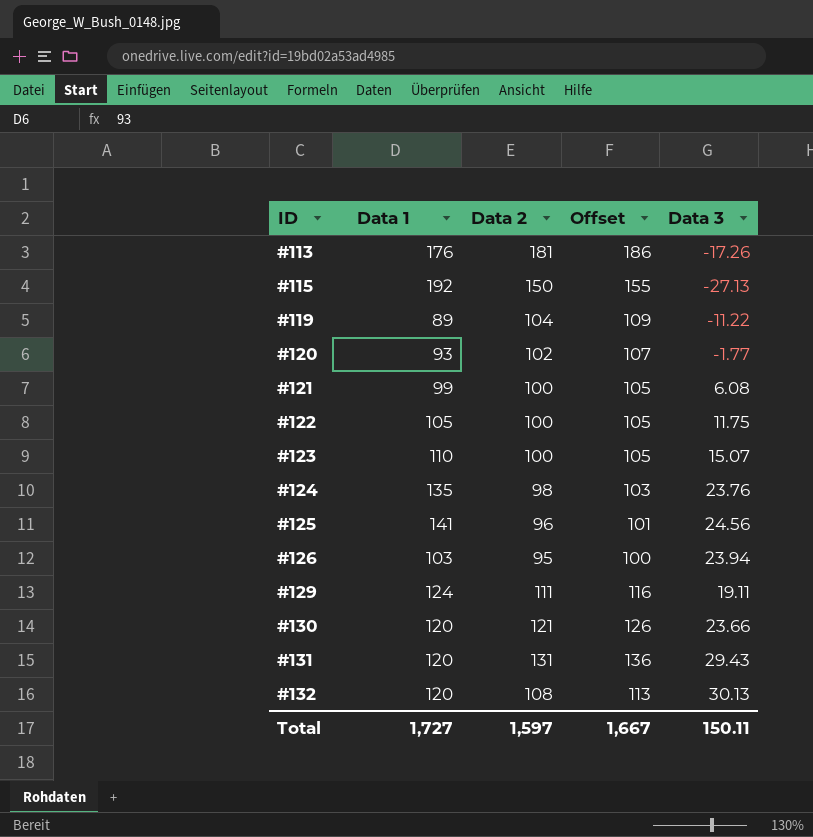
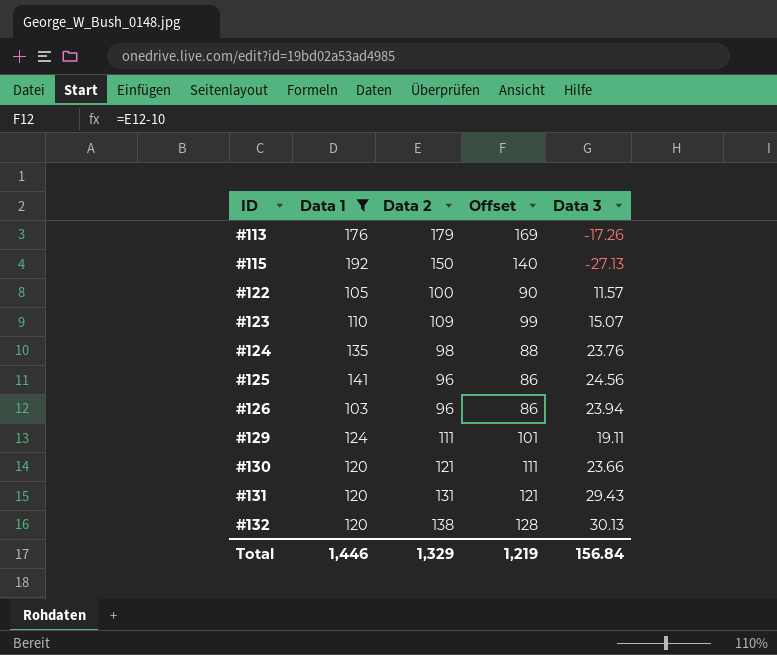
filter: none -> Data 1 >= 103
column Offset | formula: [Data 2] + 5 -> [Data 2] - 10
#113 | Data 2: 181 -> 179
#122 | Data 3: 11.75 -> 11.57
#123 | Data 2: 100 -> 109
#126 | Data 2: 95 -> 96
#132 | Data 2: 108 -> 138
Total | Data 1: 1,727 -> 1,446
Total | Data 2: 1,597 -> 1,329
Total | Offset: 1,667 -> 1,219
Total | Data 3: 150.11 -> 156.84

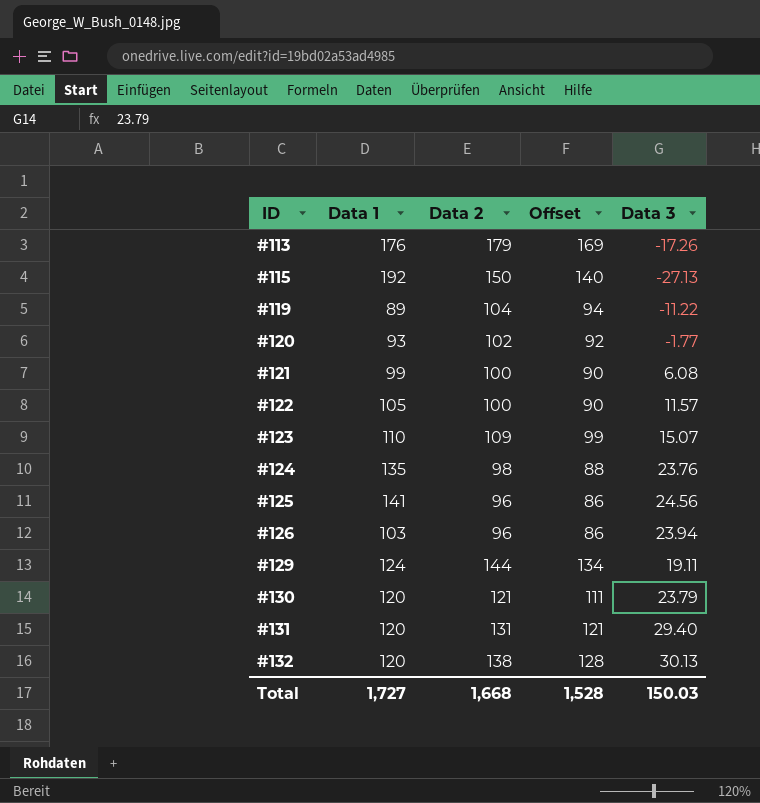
filter: Data 1 >= 103 -> none
#129 | Data 2: 111 -> 144
#129 | Offset: 101 -> 134
#130 | Data 3: 23.66 -> 23.79
#131 | Data 3: 29.43 -> 29.40
Total | Data 1: 1,446 -> 1,727
Total | Data 2: 1,329 -> 1,668
Total | Offset: 1,219 -> 1,528
Total | Data 3: 156.84 -> 150.03

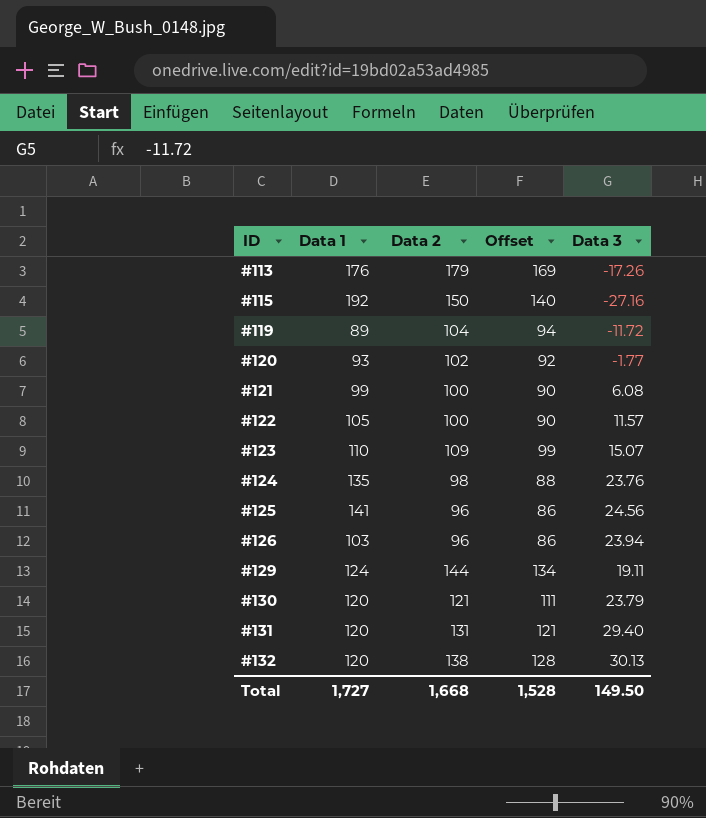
#115 | Data 3: -27.13 -> -27.16
#119 | Data 3: -11.22 -> -11.72
Total | Data 3: 150.03 -> 149.50

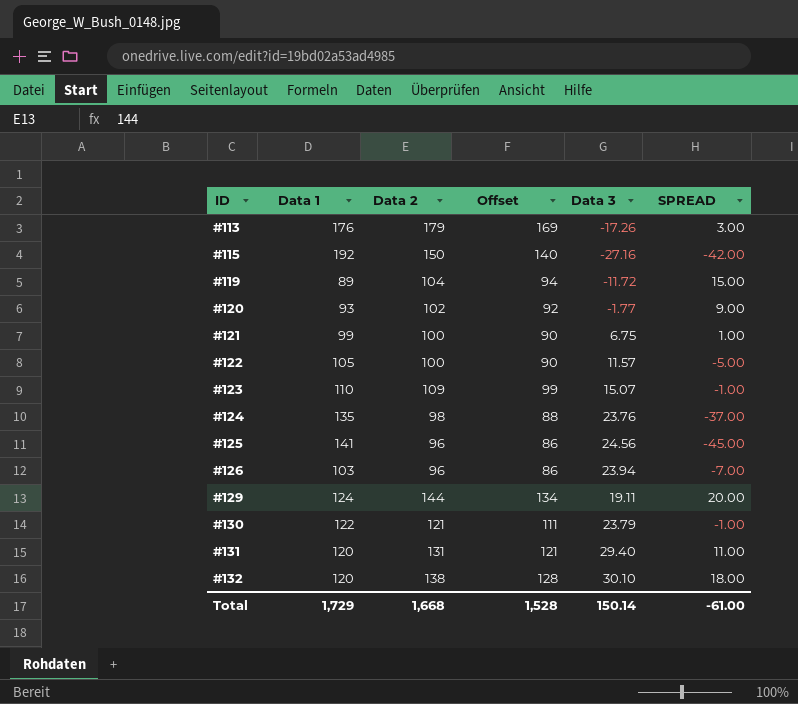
column SPREAD | formula: none -> [Data 2] - [Data 1]
#121 | Data 3: 6.08 -> 6.75
#130 | Data 1: 120 -> 122
#132 | Data 3: 30.13 -> 30.10
Total | Data 1: 1,727 -> 1,729
Total | Data 3: 149.50 -> 150.14

